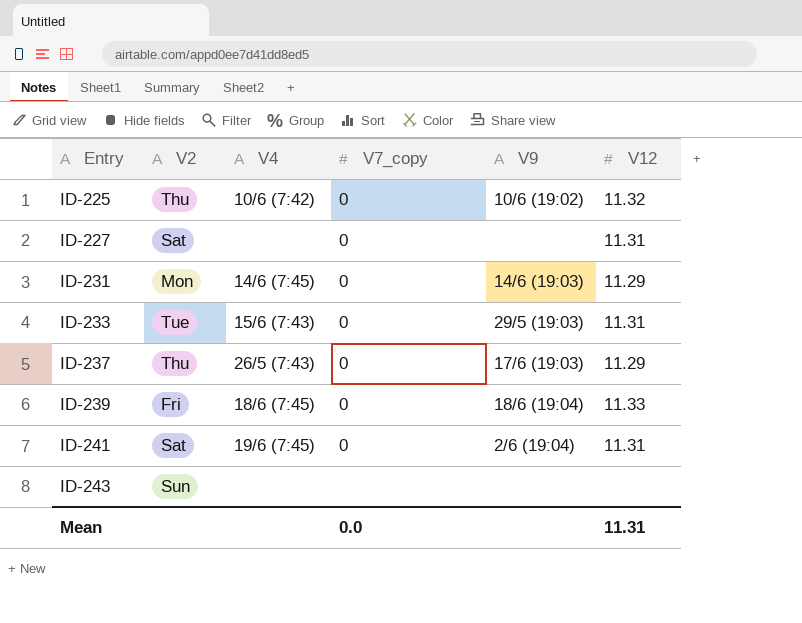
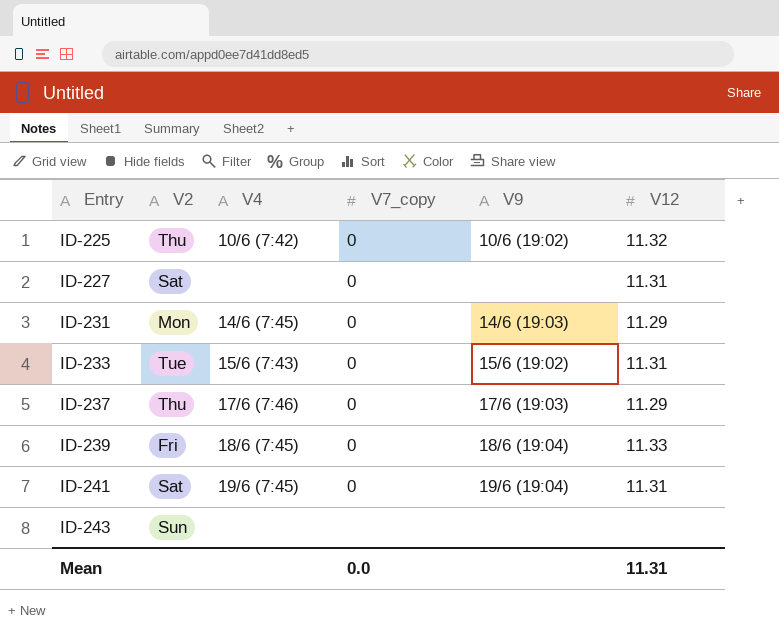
ID-233 | V9: 29/5 (19:03) -> 15/6 (19:02)
ID-237 | V4: 26/5 (7:43) -> 17/6 (7:46)
ID-241 | V9: 2/6 (19:04) -> 19/6 (19:04)

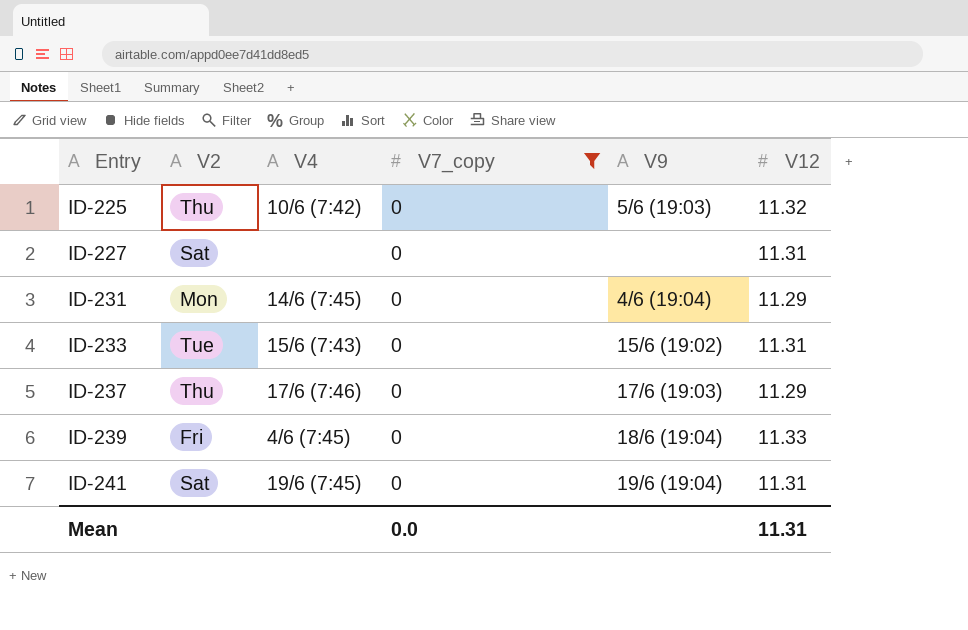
filter: none -> V7_copy = 0
ID-225 | V9: 10/6 (19:02) -> 5/6 (19:03)
ID-231 | V9: 14/6 (19:03) -> 4/6 (19:04)
ID-239 | V4: 18/6 (7:45) -> 4/6 (7:45)

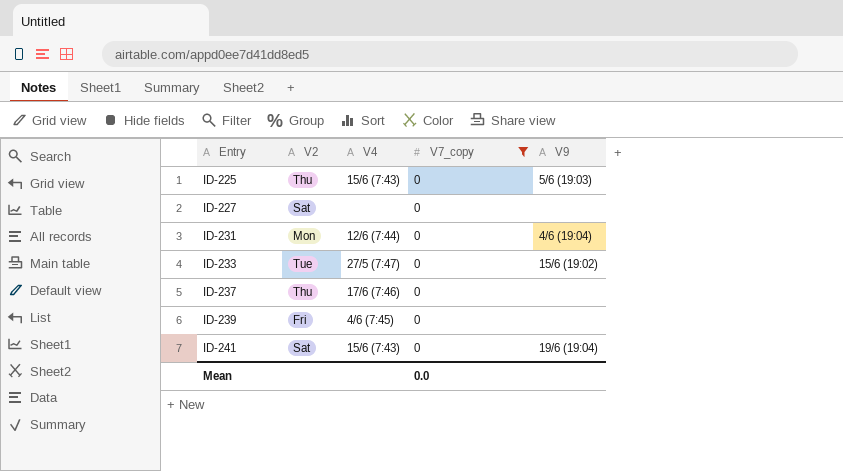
column V12 | position: 6 -> none
ID-225 | V4: 10/6 (7:42) -> 15/6 (7:43)
ID-231 | V4: 14/6 (7:45) -> 12/6 (7:44)
ID-233 | V4: 15/6 (7:43) -> 27/5 (7:47)
ID-237 | V9: 17/6 (19:03) -> none
ID-239 | V9: 18/6 (19:04) -> none
ID-241 | V4: 19/6 (7:45) -> 15/6 (7:43)

